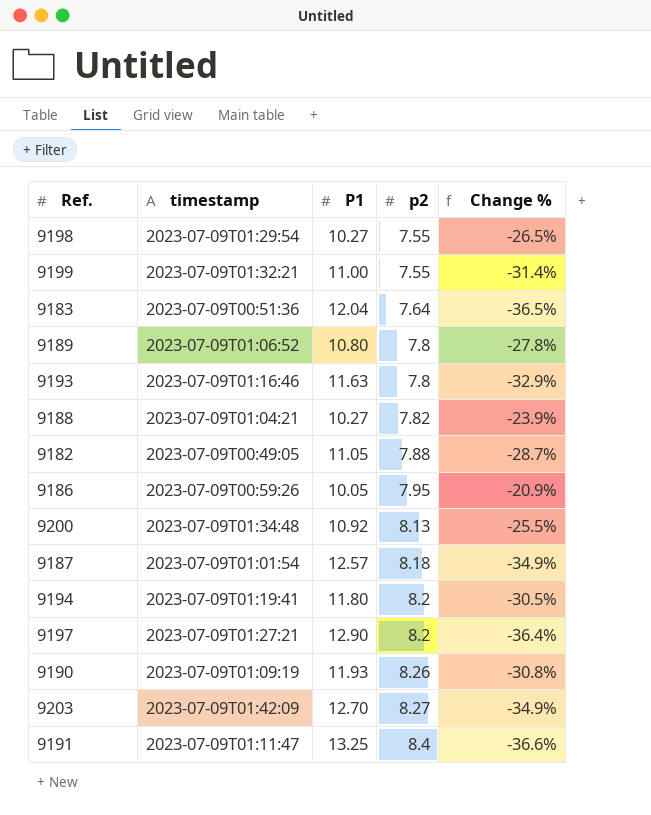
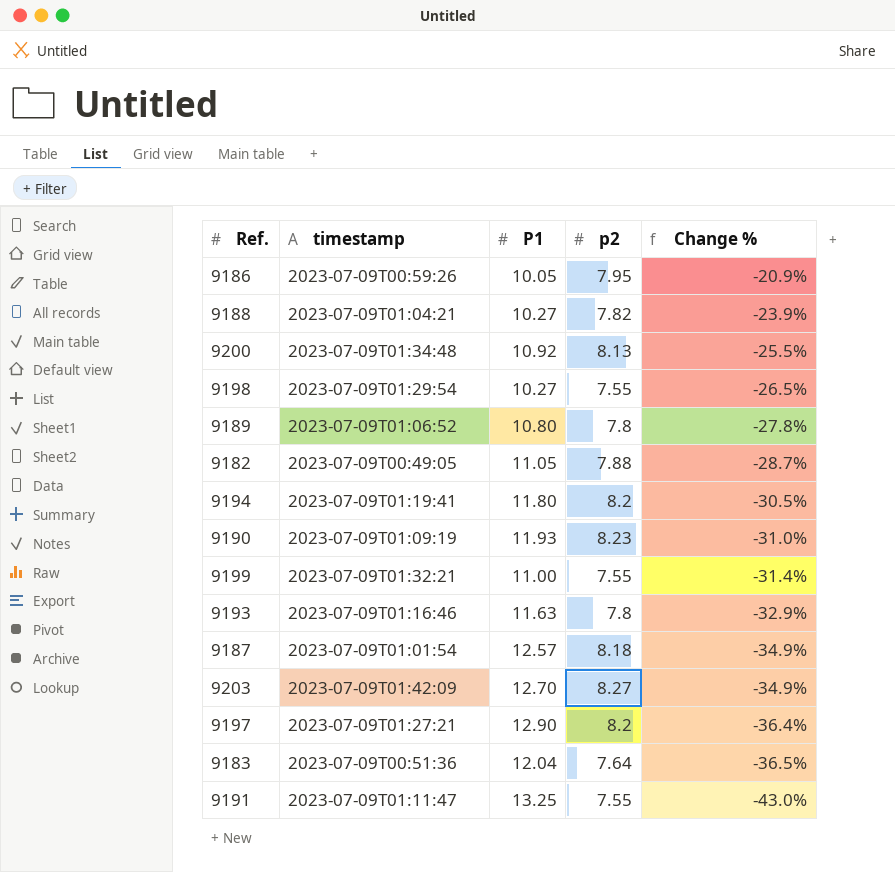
row order: p2 ascending -> Change % descending
9190 | p2: 8.26 -> 8.23
9190 | Change %: -30.8% -> -31.0%
9191 | p2: 8.4 -> 7.55
9191 | Change %: -36.6% -> -43.0%

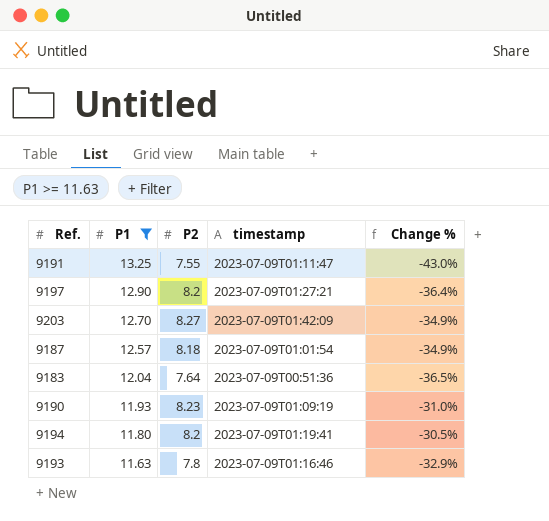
filter: none -> P1 >= 11.63
row order: Change % descending -> P1 descending
column name: p2 -> P2
column timestamp | position: 2 -> 4

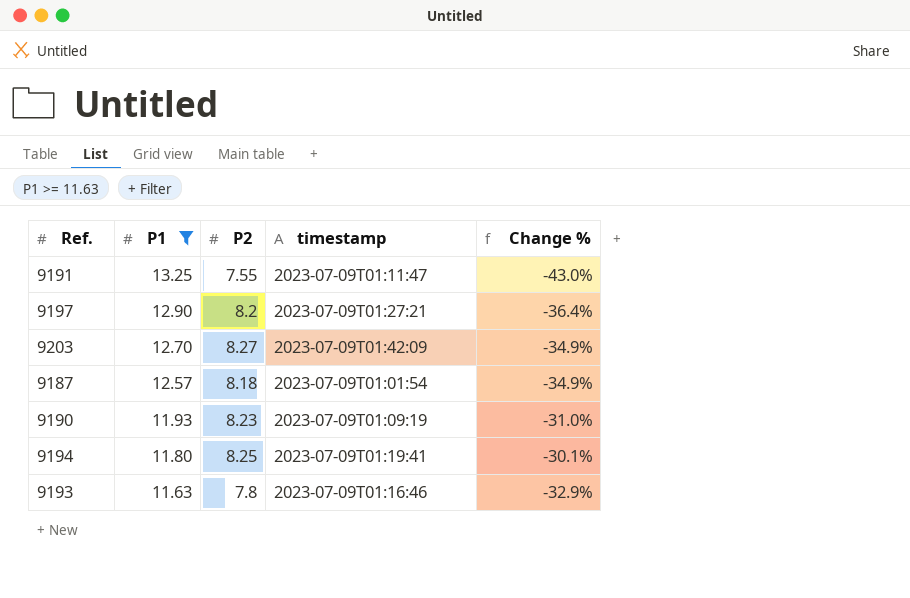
row 9183: 12.04 | 7.64 | 2023-07-09T00:51:36 | -36.5% -> none
9194 | P2: 8.2 -> 8.25
9194 | Change %: -30.5% -> -30.1%

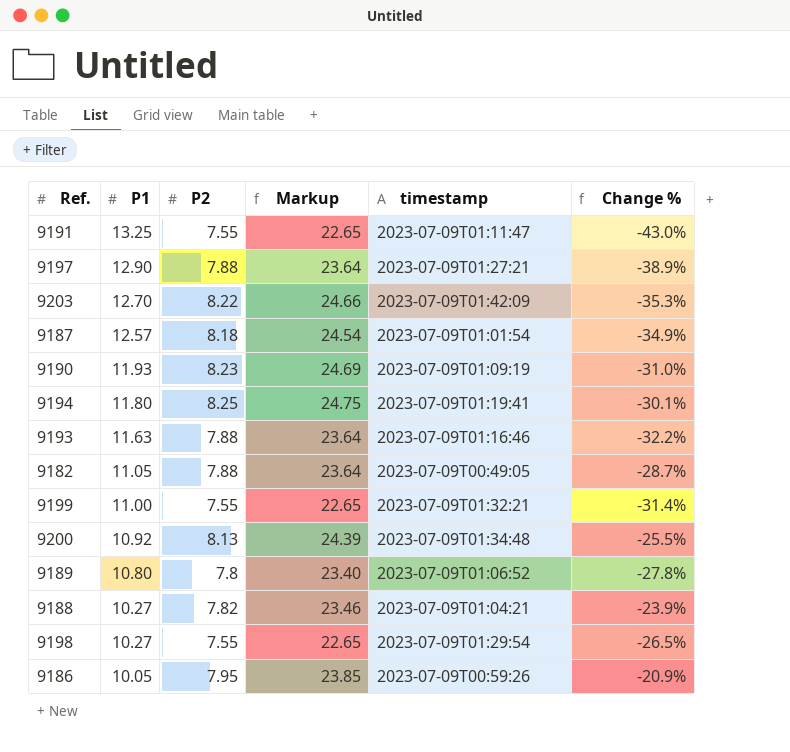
filter: P1 >= 11.63 -> none
column Markup | formula: none -> [P2] * 3
9197 | P2: 8.2 -> 7.88
9197 | Change %: -36.4% -> -38.9%
9203 | P2: 8.27 -> 8.22
9203 | Change %: -34.9% -> -35.3%
9193 | P2: 7.8 -> 7.88
9193 | Change %: -32.9% -> -32.2%

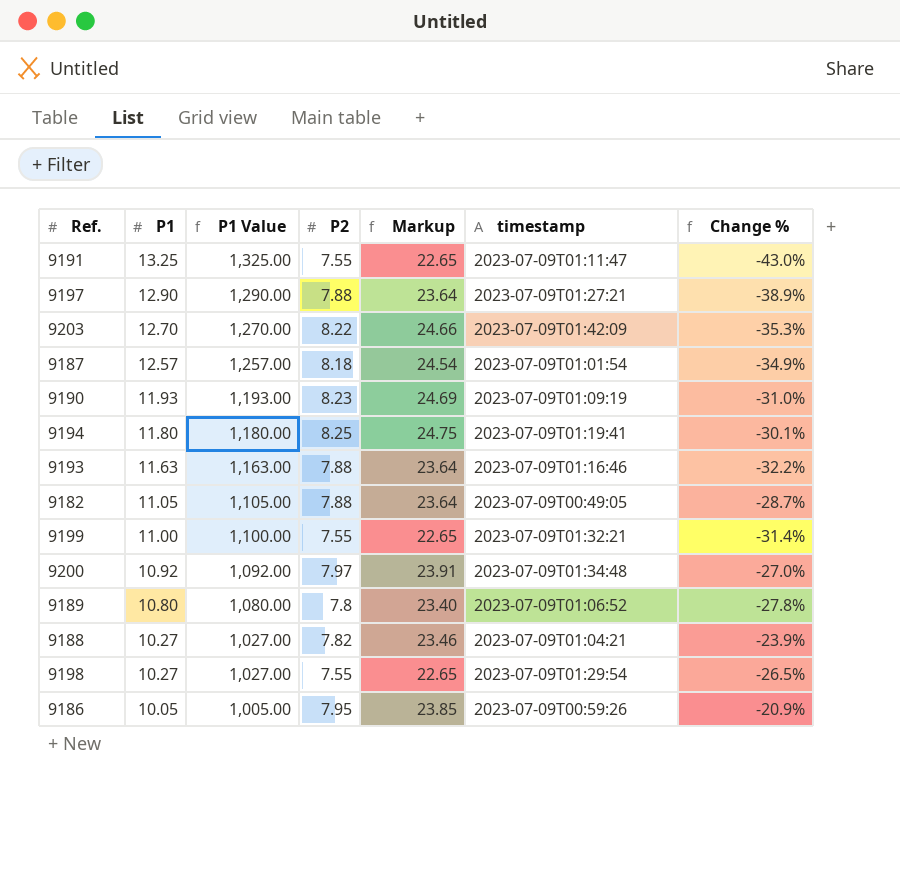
column P1 Value | formula: none -> [P1] * 100
9200 | P2: 8.13 -> 7.97
9200 | Markup: 24.39 -> 23.91
9200 | Change %: -25.5% -> -27.0%

